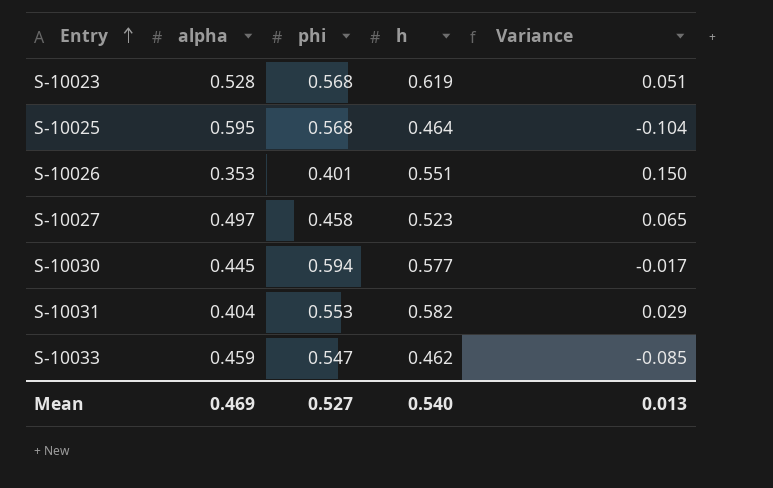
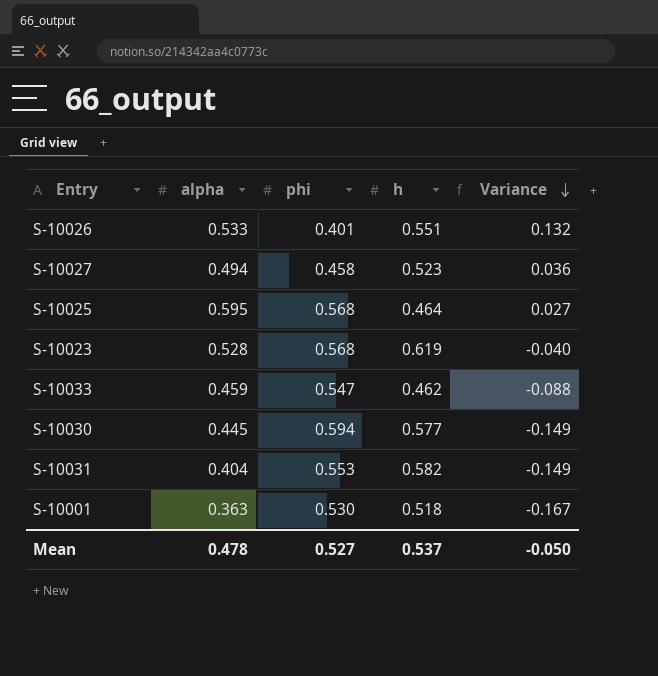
row order: Entry ascending -> Variance descending
column Variance | formula: [h] - [phi] -> [alpha] - [phi]
S-10026 | alpha: 0.353 -> 0.533
S-10027 | alpha: 0.497 -> 0.494
row S-10001: none -> 0.363 | 0.530 | 0.518 | -0.167
Mean | alpha: 0.469 -> 0.478
Mean | h: 0.540 -> 0.537
Mean | Variance: 0.013 -> -0.050

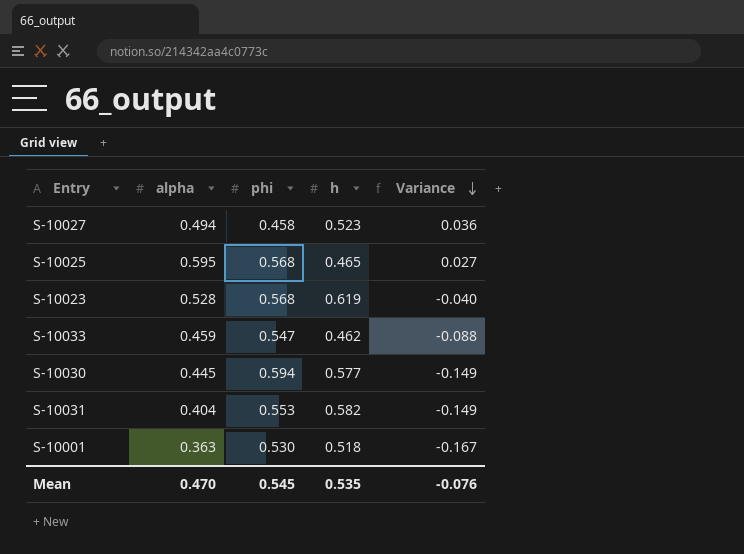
row S-10026: 0.533 | 0.401 | 0.551 | 0.132 -> none
S-10025 | h: 0.464 -> 0.465
Mean | alpha: 0.478 -> 0.470
Mean | phi: 0.527 -> 0.545
Mean | h: 0.537 -> 0.535
Mean | Variance: -0.050 -> -0.076

